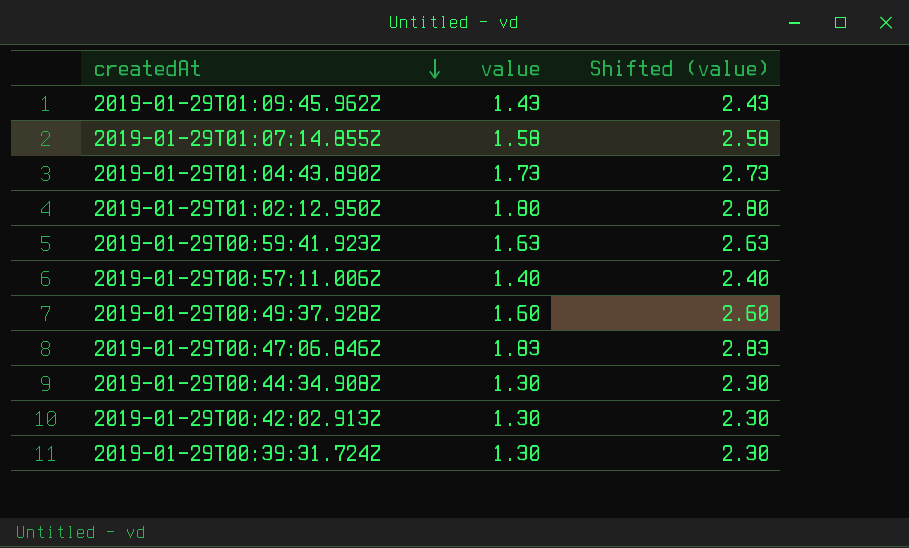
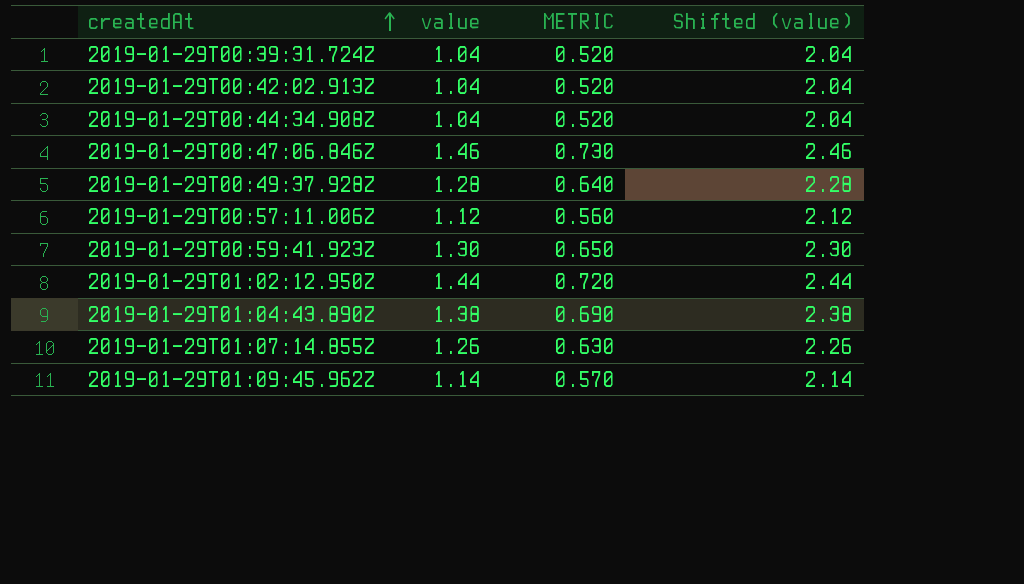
row order: createdAt descending -> createdAt ascending
column METRIC | formula: none -> [value] * 0.5
2019-01-29T00:39:31.724Z | value: 1.30 -> 1.04
2019-01-29T00:39:31.724Z | Shifted (value): 2.30 -> 2.04
2019-01-29T00:42:02.913Z | value: 1.30 -> 1.04
2019-01-29T00:42:02.913Z | Shifted (value): 2.30 -> 2.04
2019-01-29T00:44:34.908Z | value: 1.30 -> 1.04
2019-01-29T00:44:34.908Z | Shifted (value): 2.30 -> 2.04
2019-01-29T00:47:06.846Z | value: 1.83 -> 1.46
2019-01-29T00:47:06.846Z | Shifted (value): 2.83 -> 2.46
2019-01-29T00:49:37.928Z | value: 1.60 -> 1.28
2019-01-29T00:49:37.928Z | Shifted (value): 2.60 -> 2.28
2019-01-29T00:57:11.006Z | value: 1.40 -> 1.12
2019-01-29T00:57:11.006Z | Shifted (value): 2.40 -> 2.12
2019-01-29T00:59:41.923Z | value: 1.63 -> 1.30
2019-01-29T00:59:41.923Z | Shifted (value): 2.63 -> 2.30
2019-01-29T01:02:12.950Z | value: 1.80 -> 1.44
2019-01-29T01:02:12.950Z | Shifted (value): 2.80 -> 2.44
2019-01-29T01:04:43.890Z | value: 1.73 -> 1.38
2019-01-29T01:04:43.890Z | Shifted (value): 2.73 -> 2.38
2019-01-29T01:07:14.855Z | value: 1.58 -> 1.26
2019-01-29T01:07:14.855Z | Shifted (value): 2.58 -> 2.26
2019-01-29T01:09:45.962Z | value: 1.43 -> 1.14
2019-01-29T01:09:45.962Z | Shifted (value): 2.43 -> 2.14

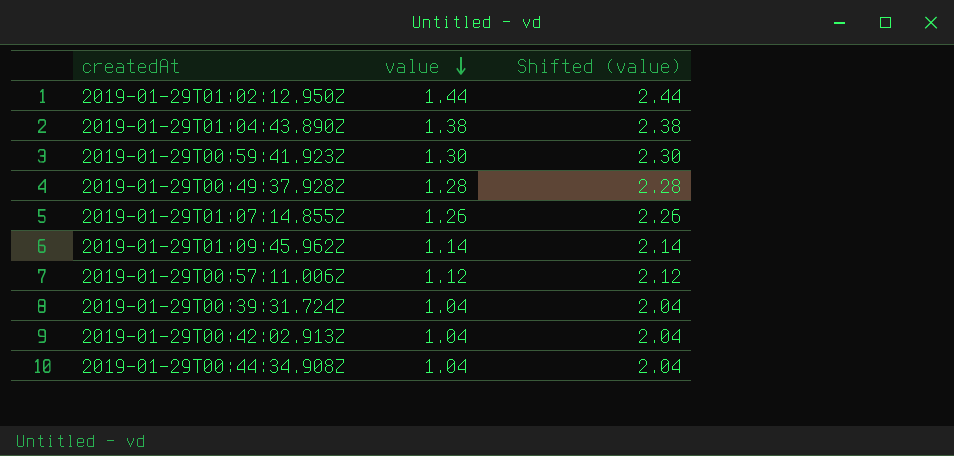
row order: createdAt ascending -> value descending
column METRIC | formula: [value] * 0.5 -> none
row 2019-01-29T00:47:06.846Z: 1.46 | 0.730 | 2.46 -> none

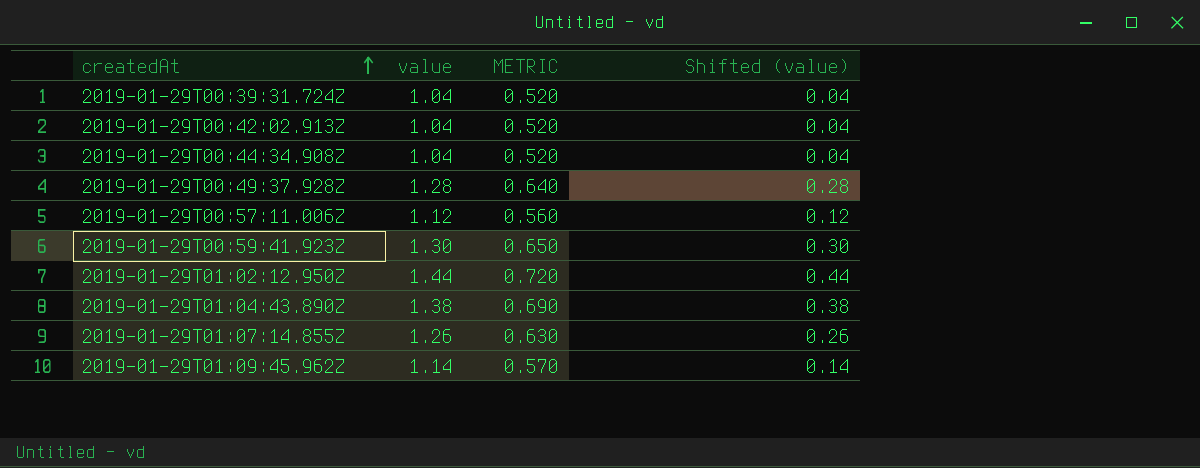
row order: value descending -> createdAt ascending
column METRIC | formula: none -> [value] * 0.5
column Shifted (value) | formula: [value] + 1 -> [value] - 1

